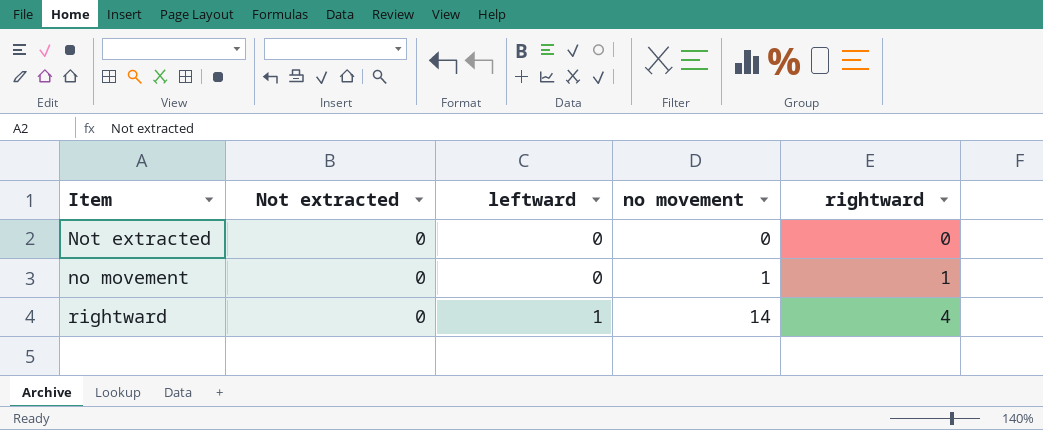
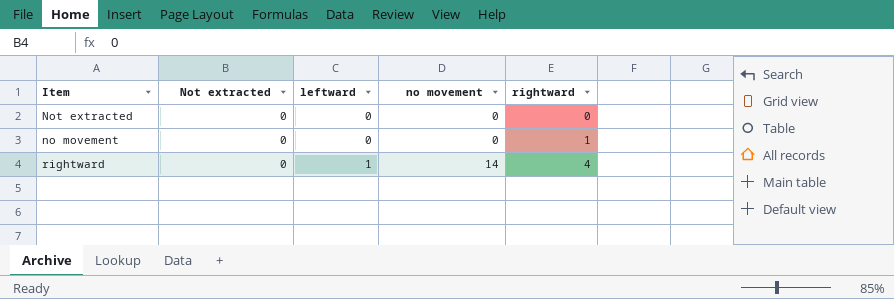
no movement | no movement: 1 -> 0

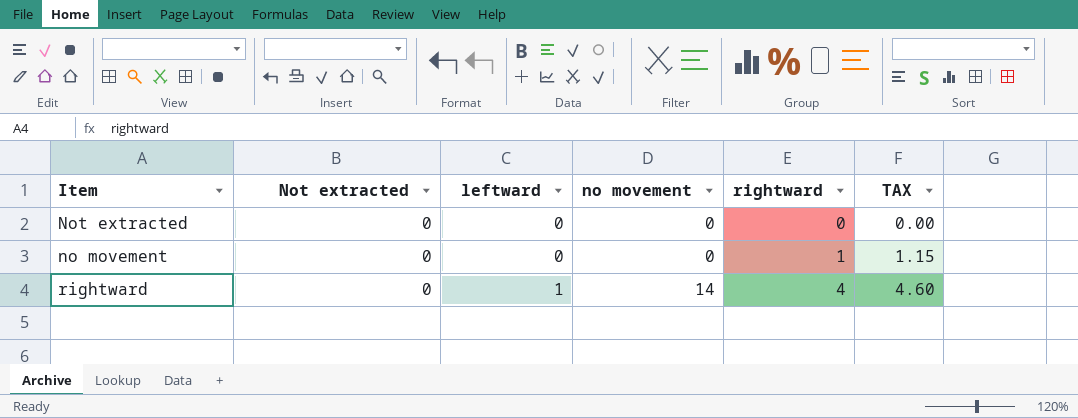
column TAX | formula: none -> [rightward] * 1.15

